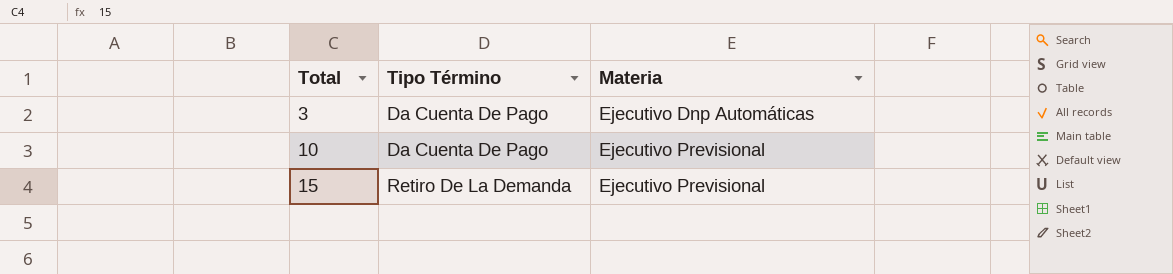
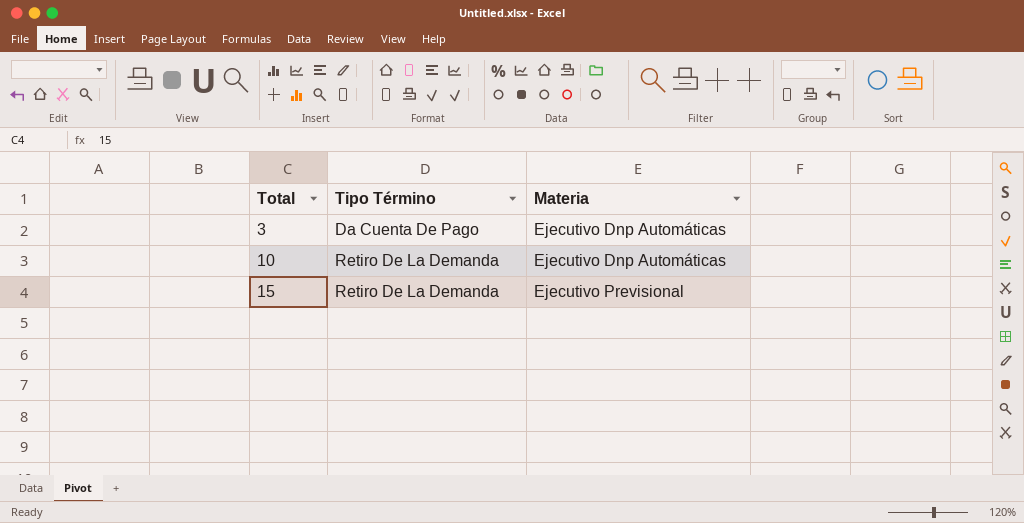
10 | Tipo Término: Da Cuenta De Pago -> Retiro De La Demanda
10 | Materia: Ejecutivo Previsional -> Ejecutivo Dnp Automáticas

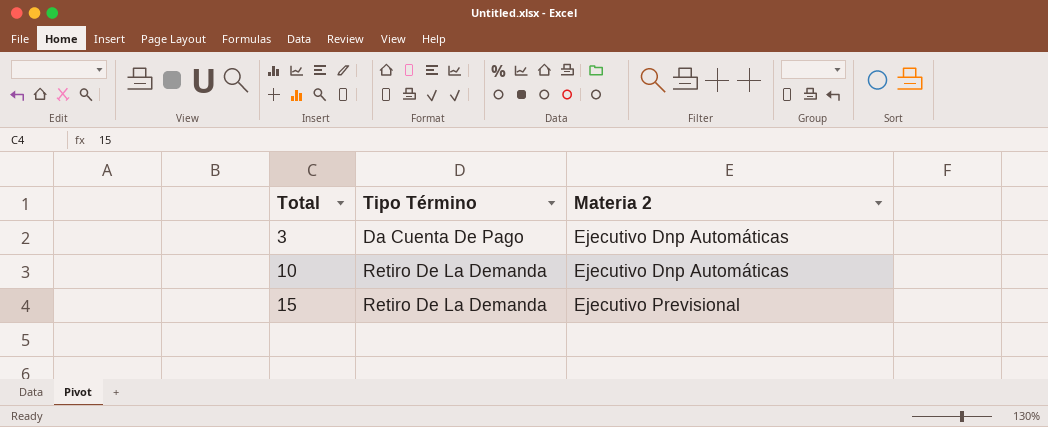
column name: Materia -> Materia 2

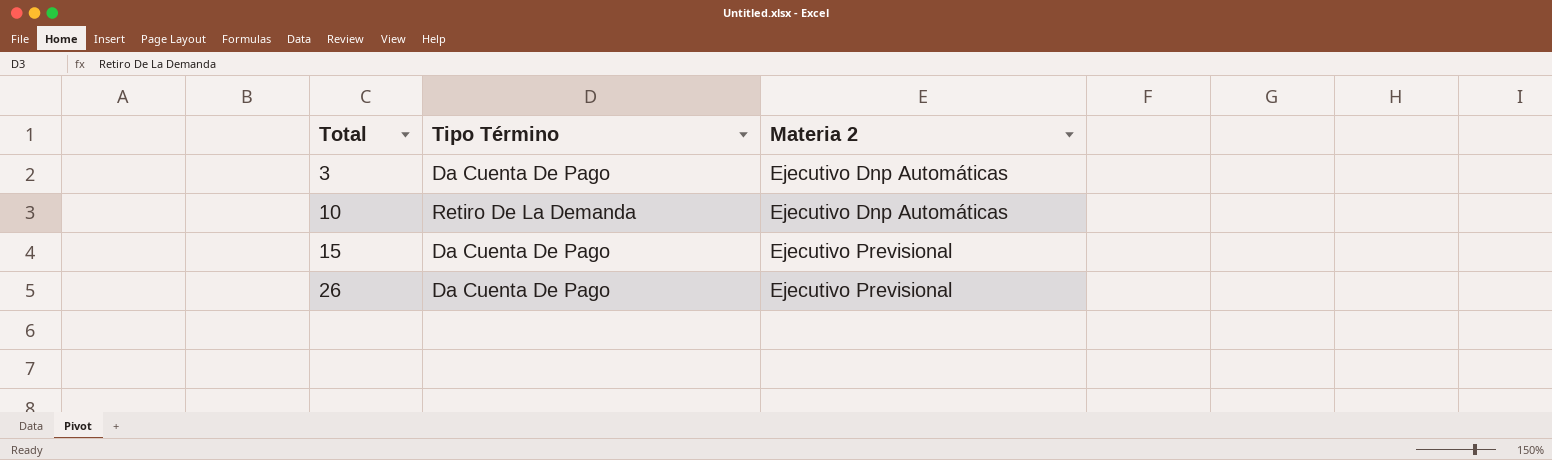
15 | Tipo Término: Retiro De La Demanda -> Da Cuenta De Pago
row 26: none -> Da Cuenta De Pago | Ejecutivo Previsional

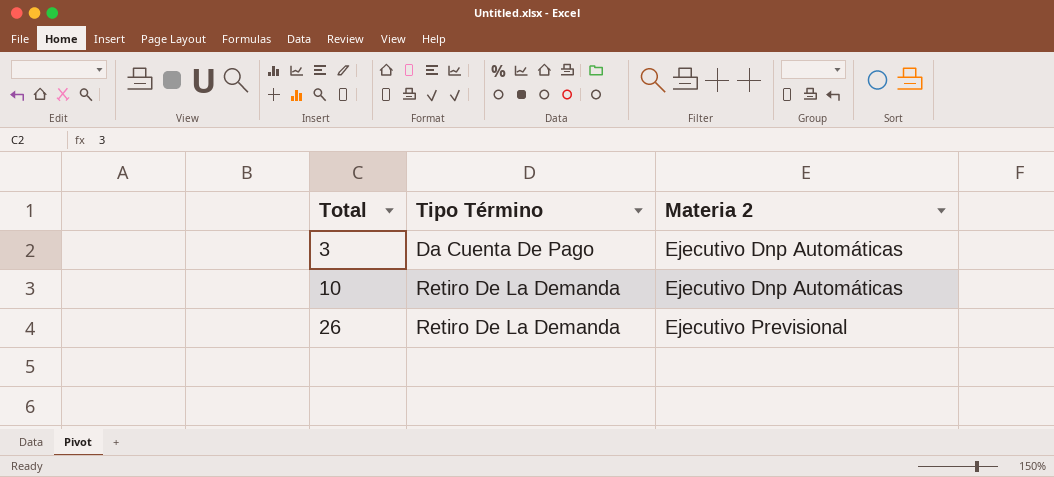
row 15: Da Cuenta De Pago | Ejecutivo Previsional -> none
26 | Tipo Término: Da Cuenta De Pago -> Retiro De La Demanda

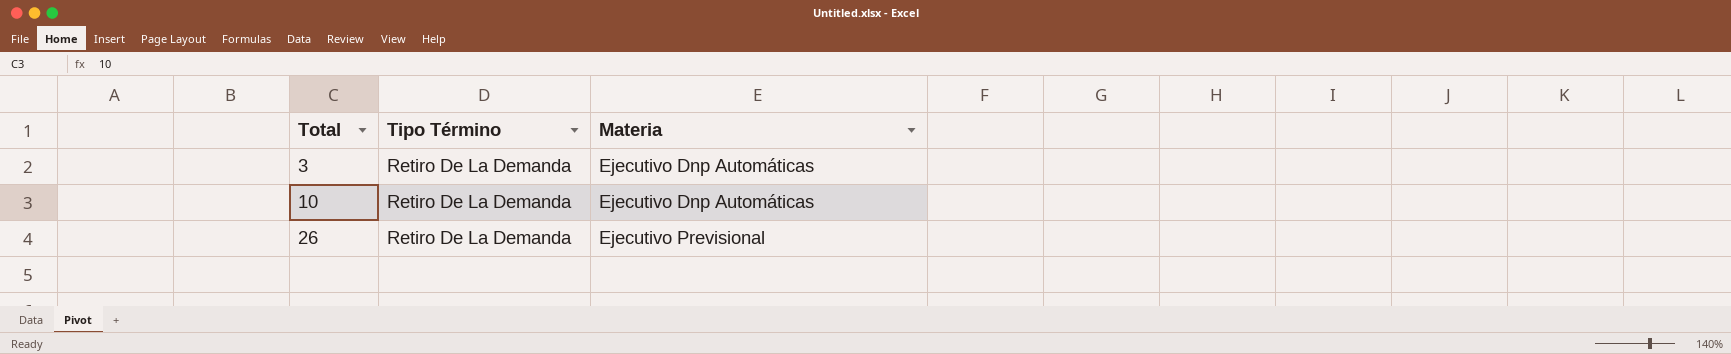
column name: Materia 2 -> Materia
3 | Tipo Término: Da Cuenta De Pago -> Retiro De La Demanda

